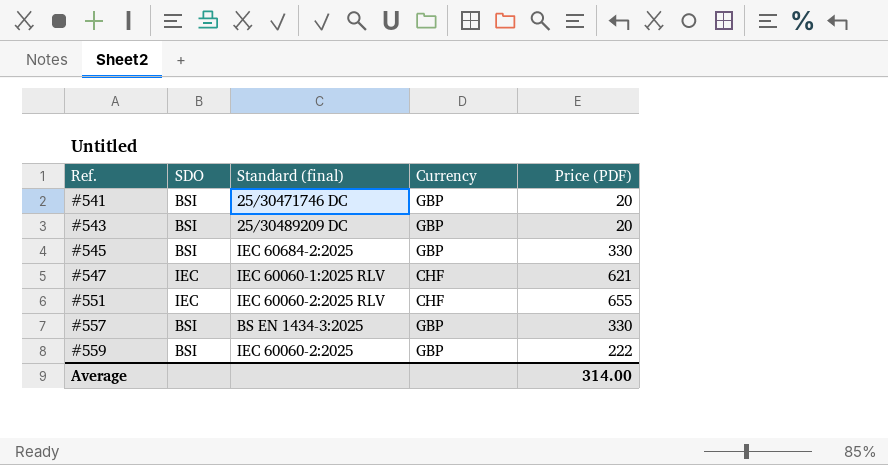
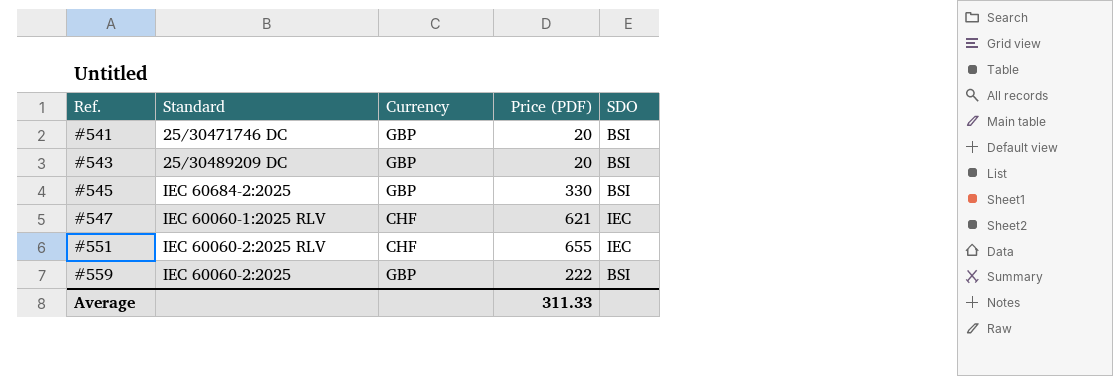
column name: Standard (final) -> Standard
column SDO | position: 2 -> 5
row #557: BSI | BS EN 1434-3:2025 | GBP | 330 -> none
Average | Price (PDF): 314.00 -> 311.33

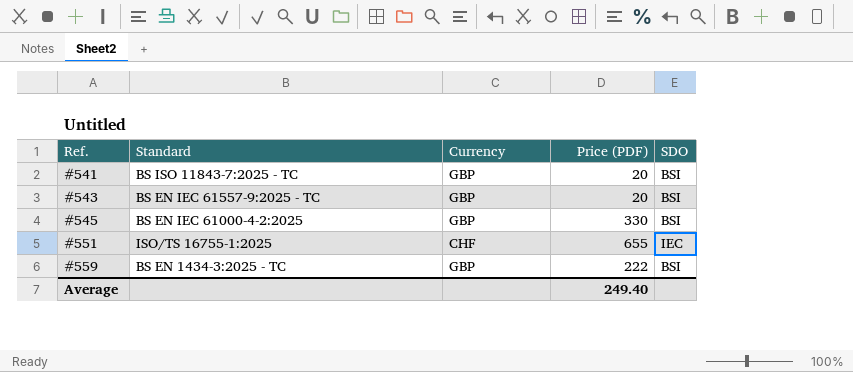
row #547: IEC 60060-1:2025 RLV | CHF | 621 | IEC -> none
#541 | Standard: 25/30471746 DC -> BS ISO 11843-7:2025 - TC
#543 | Standard: 25/30489209 DC -> BS EN IEC 61557-9:2025 - TC
#545 | Standard: IEC 60684-2:2025 -> BS EN IEC 61000-4-2:2025
#551 | Standard: IEC 60060-2:2025 RLV -> ISO/TS 16755-1:2025
#559 | Standard: IEC 60060-2:2025 -> BS EN 1434-3:2025 - TC
Average | Price (PDF): 311.33 -> 249.40

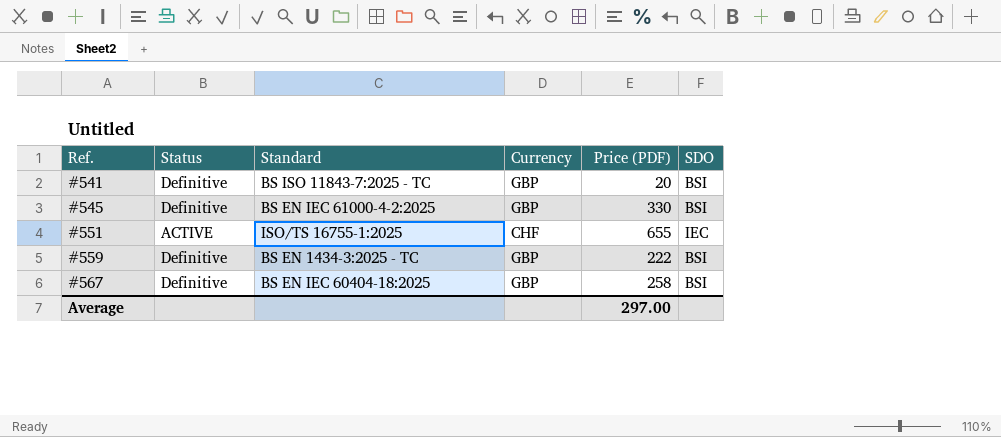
column Status | position: none -> 2
row #543: BS EN IEC 61557-9:2025 - TC | GBP | 20 | BSI -> none
row #567: none -> Definitive | BS EN IEC 60404-18:2025 | GBP | 258 | BSI
Average | Price (PDF): 249.40 -> 297.00

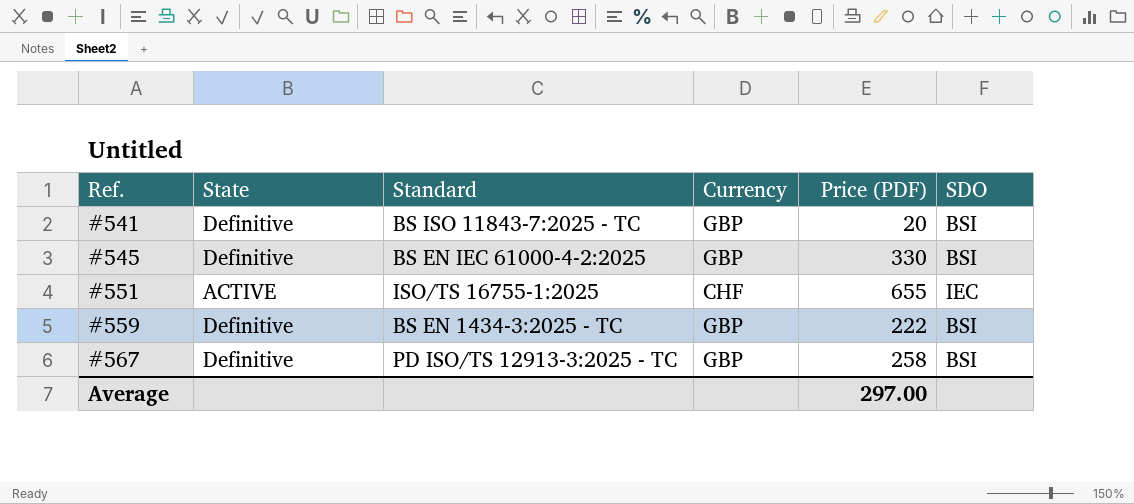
column name: Status -> State
#567 | Standard: BS EN IEC 60404-18:2025 -> PD ISO/TS 12913-3:2025 - TC

